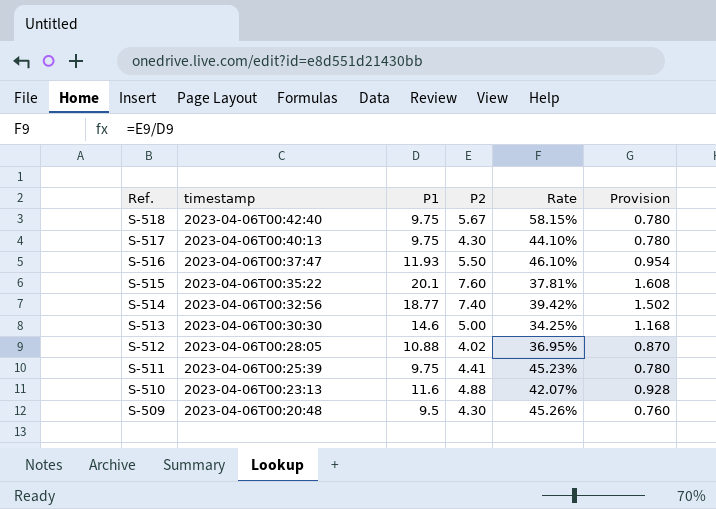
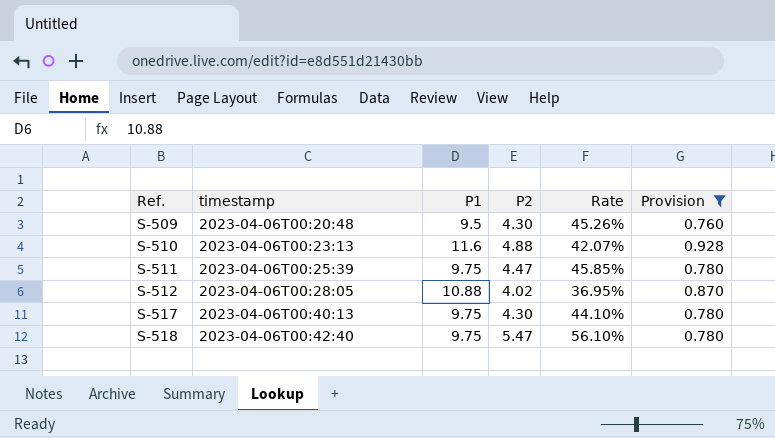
filter: none -> Provision <= 0.928
row order: Ref. descending -> Ref. ascending
S-511 | P2: 4.41 -> 4.47
S-511 | Rate: 45.23% -> 45.85%
S-518 | P2: 5.67 -> 5.47
S-518 | Rate: 58.15% -> 56.10%

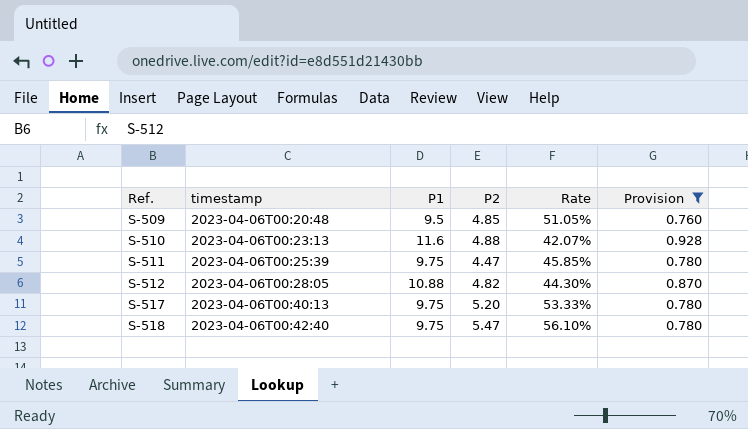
S-509 | P2: 4.30 -> 4.85
S-509 | Rate: 45.26% -> 51.05%
S-512 | P2: 4.02 -> 4.82
S-512 | Rate: 36.95% -> 44.30%
S-517 | P2: 4.30 -> 5.20
S-517 | Rate: 44.10% -> 53.33%

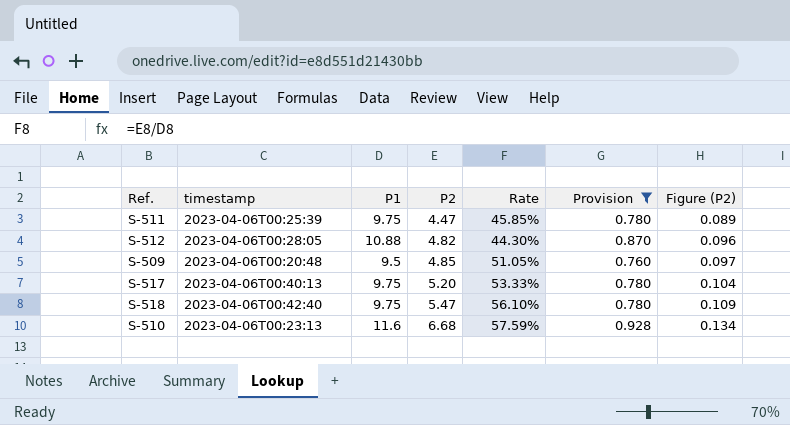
row order: Ref. ascending -> P2 ascending
column Figure (P2) | formula: none -> [P2] * 0.02
S-510 | P2: 4.88 -> 6.68
S-510 | Rate: 42.07% -> 57.59%

